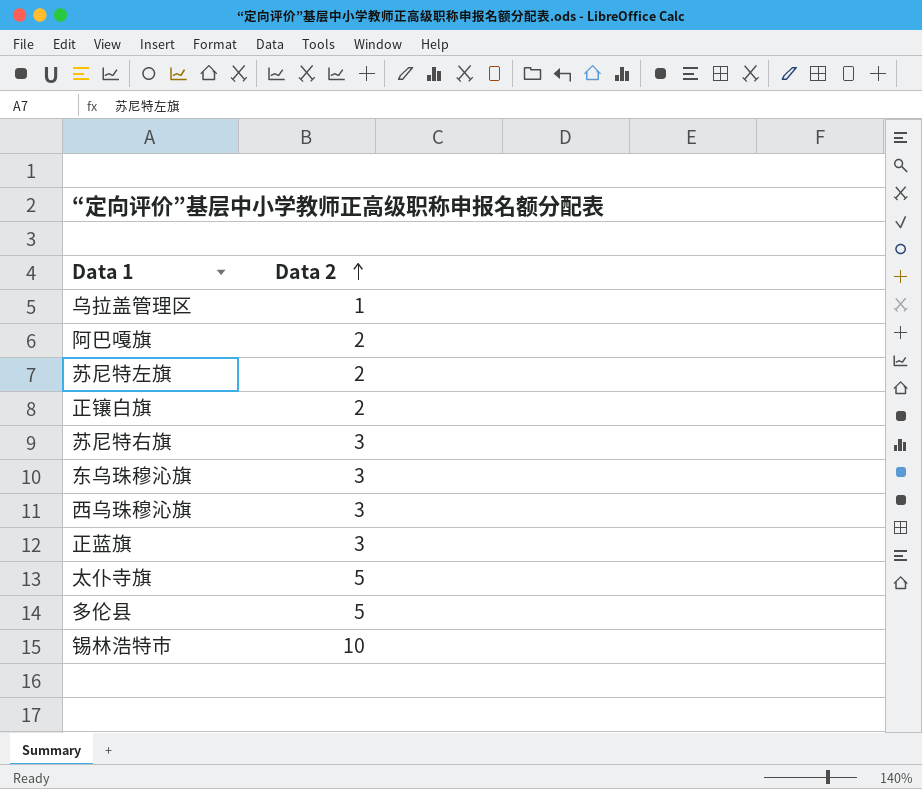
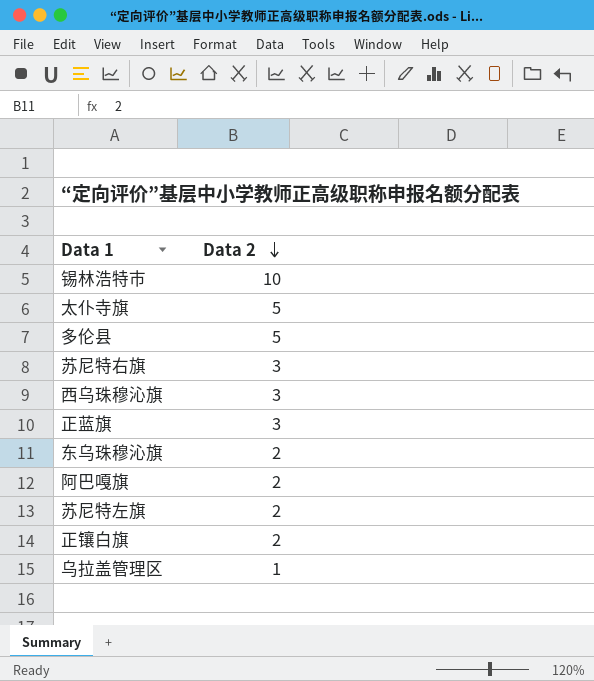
row order: Data 2 ascending -> Data 2 descending
东乌珠穆沁旗 | Data 2: 3 -> 2

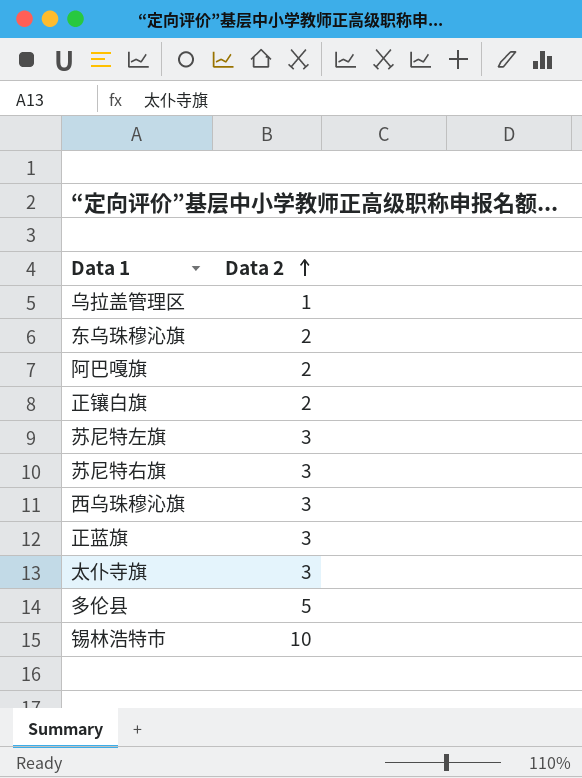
row order: Data 2 descending -> Data 2 ascending
苏尼特左旗 | Data 2: 2 -> 3
太仆寺旗 | Data 2: 5 -> 3

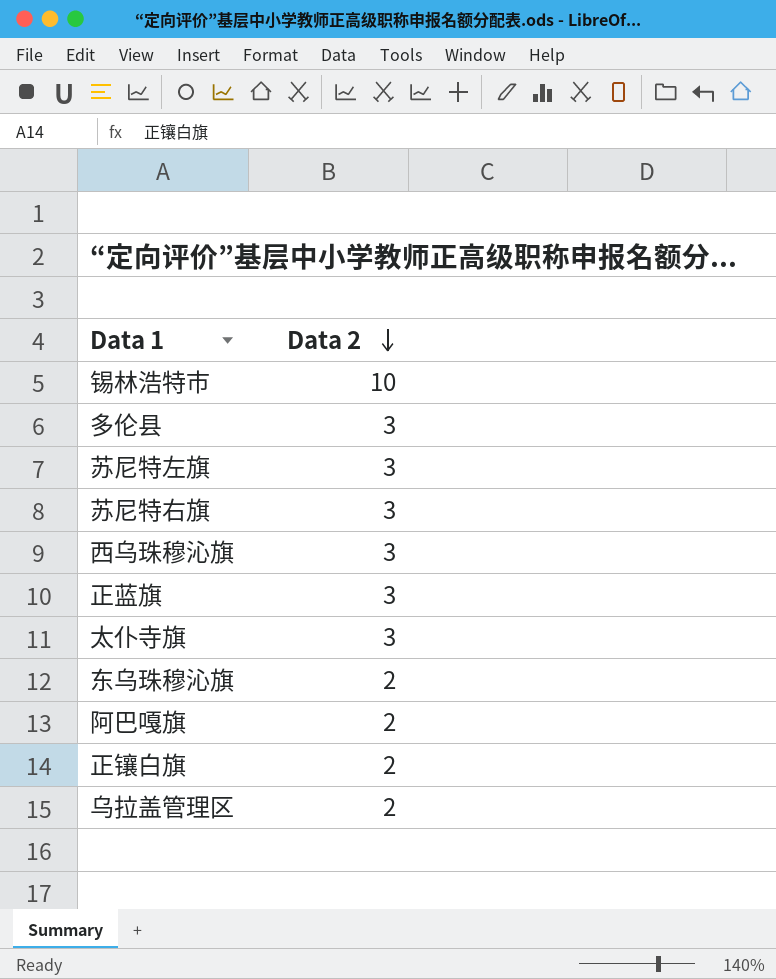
row order: Data 2 ascending -> Data 2 descending
多伦县 | Data 2: 5 -> 3
乌拉盖管理区 | Data 2: 1 -> 2

